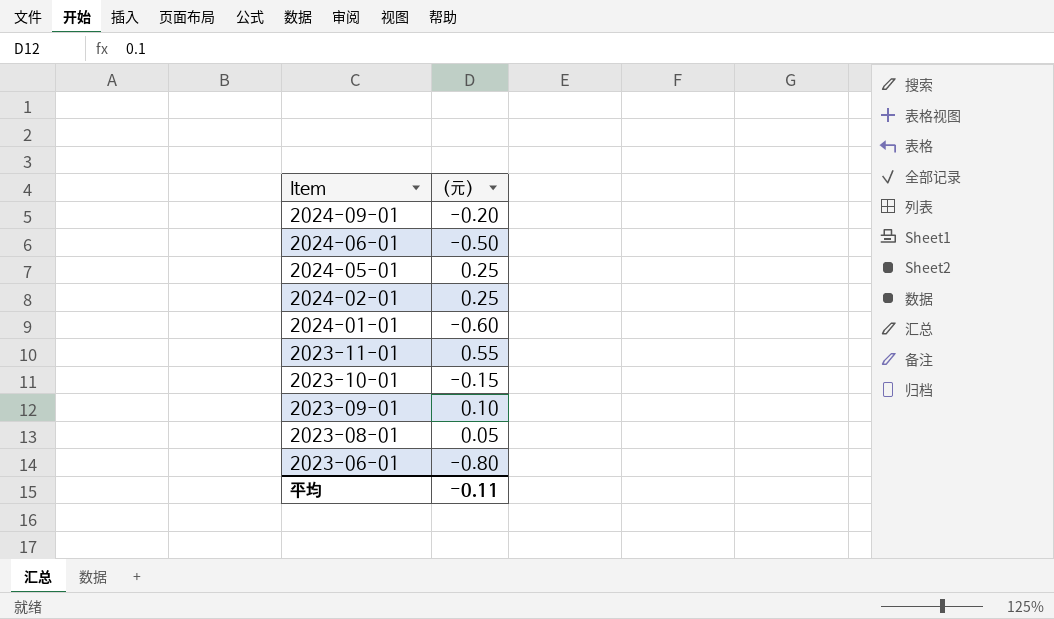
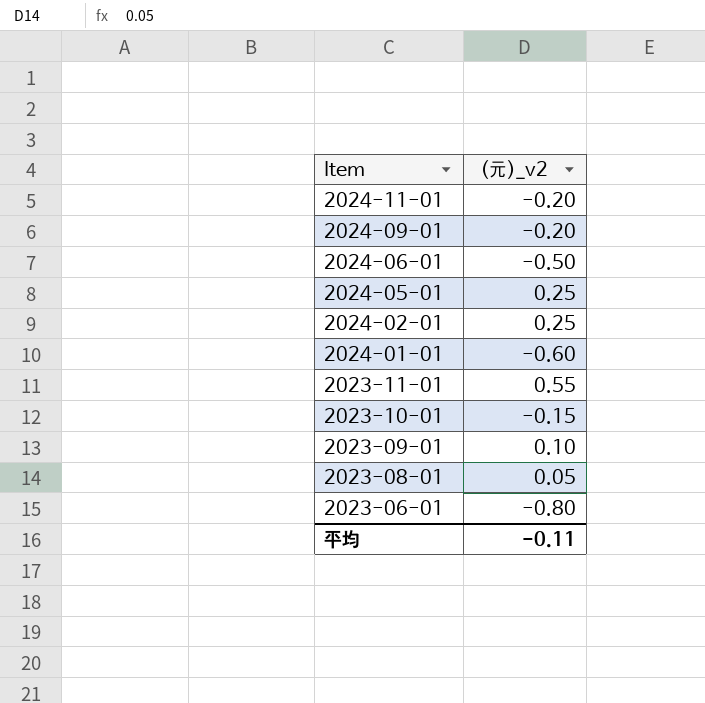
column name: (元) -> (元)_v2
row 2024-11-01: none -> -0.20

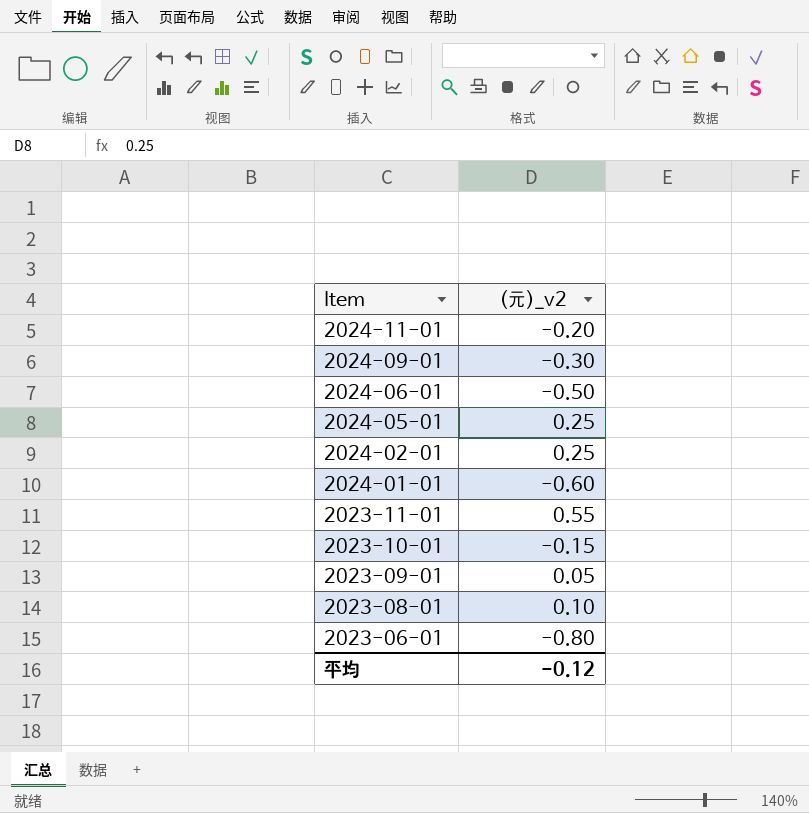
2024-09-01 | (元)_v2: -0.20 -> -0.30
2023-09-01 | (元)_v2: 0.10 -> 0.05
2023-08-01 | (元)_v2: 0.05 -> 0.10
平均 | (元)_v2: -0.11 -> -0.12

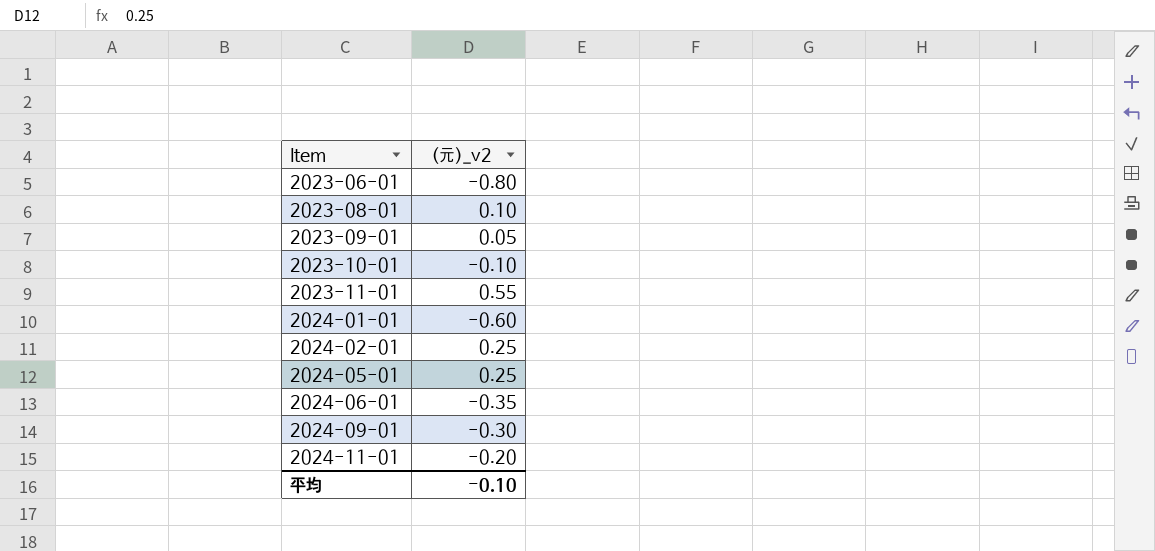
row order: Item descending -> Item ascending
2023-10-01 | (元)_v2: -0.15 -> -0.10
2024-06-01 | (元)_v2: -0.50 -> -0.35
平均 | (元)_v2: -0.12 -> -0.10

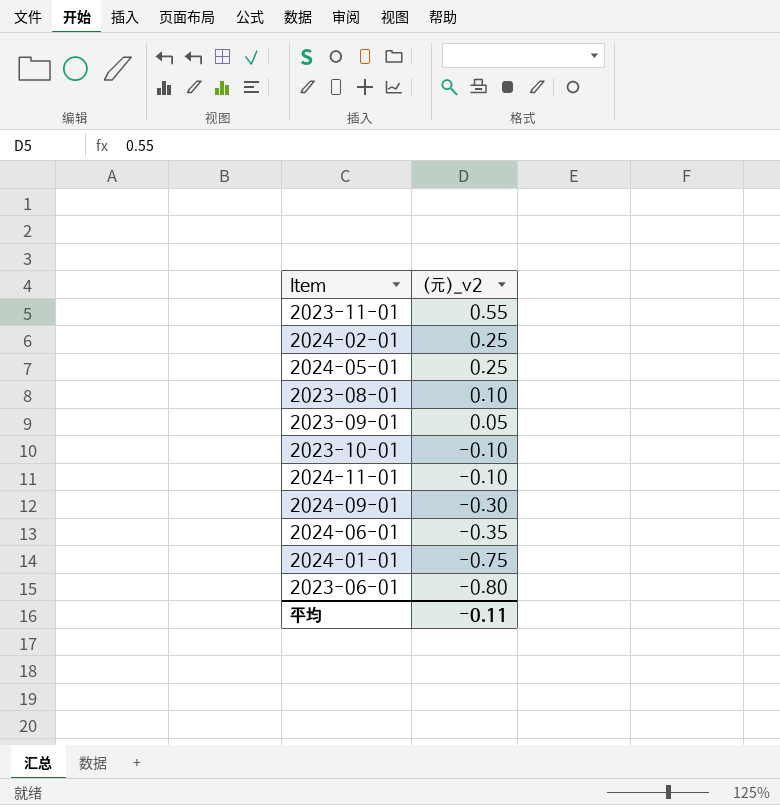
row order: Item ascending -> (元)_v2 descending
2024-11-01 | (元)_v2: -0.20 -> -0.10
2024-01-01 | (元)_v2: -0.60 -> -0.75
平均 | (元)_v2: -0.10 -> -0.11

